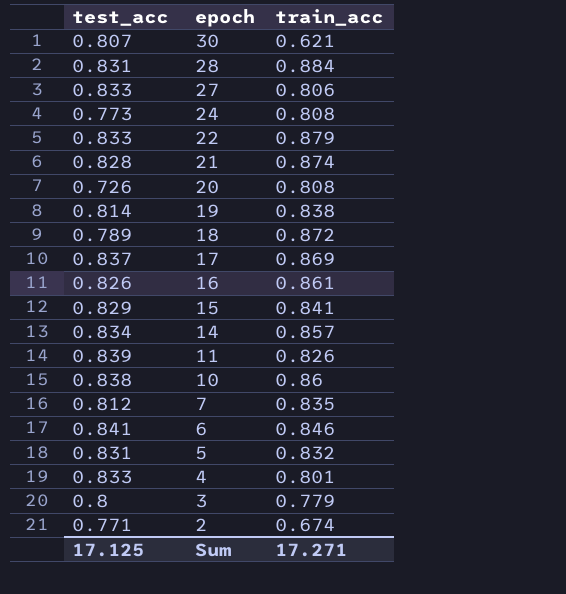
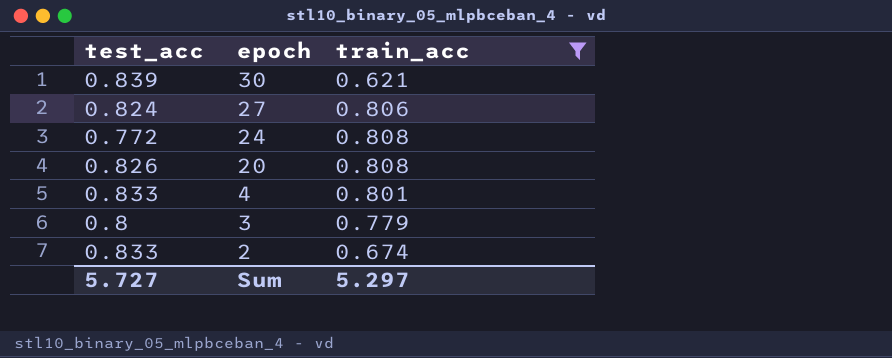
filter: none -> train_acc <= 0.808
30 | test_acc: 0.807 -> 0.839
27 | test_acc: 0.833 -> 0.824
24 | test_acc: 0.773 -> 0.772
20 | test_acc: 0.726 -> 0.826
2 | test_acc: 0.771 -> 0.833
Sum | test_acc: 17.125 -> 5.727
Sum | train_acc: 17.271 -> 5.297

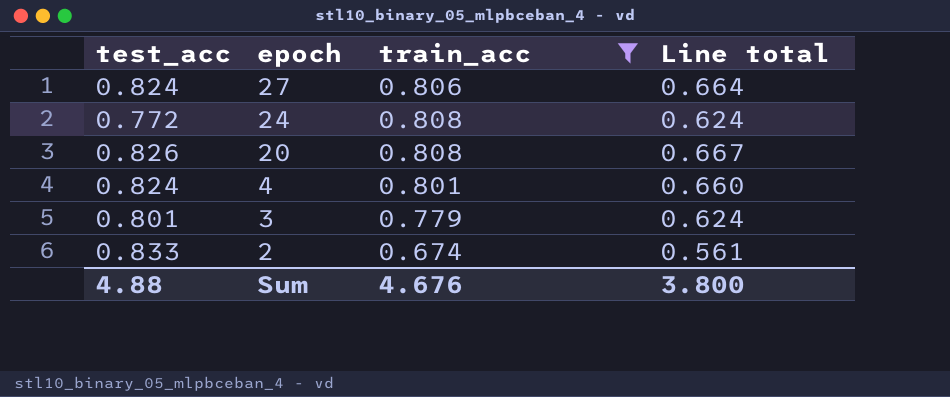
column Line total | formula: none -> [test_acc] * [train_acc]
row 30: 0.839 | 0.621 -> none
4 | test_acc: 0.833 -> 0.824
3 | test_acc: 0.8 -> 0.801
Sum | test_acc: 5.727 -> 4.88
Sum | train_acc: 5.297 -> 4.676

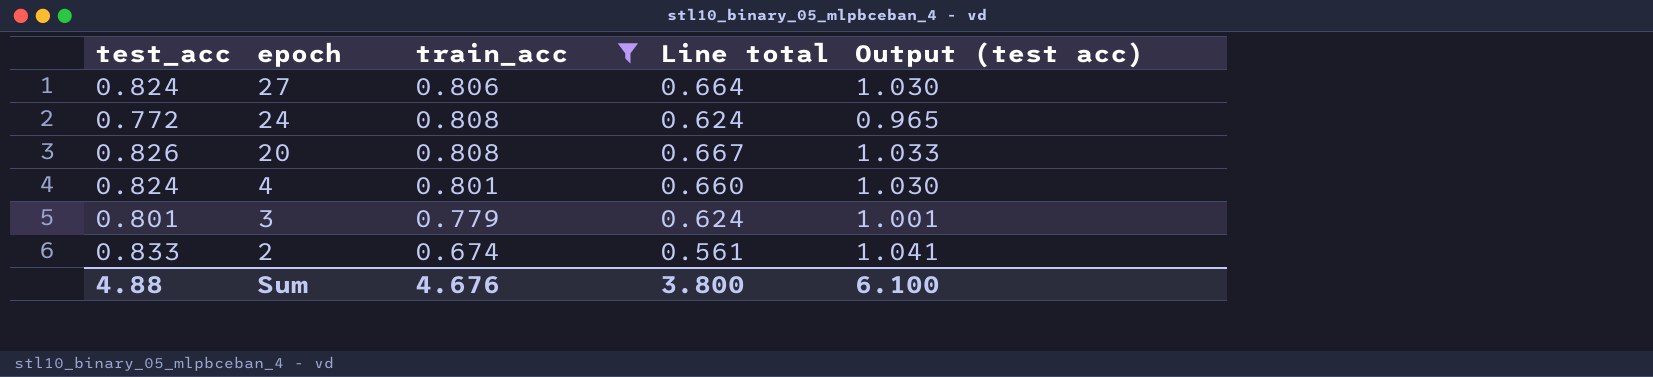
column Output (test acc) | formula: none -> [test_acc] * 1.25

